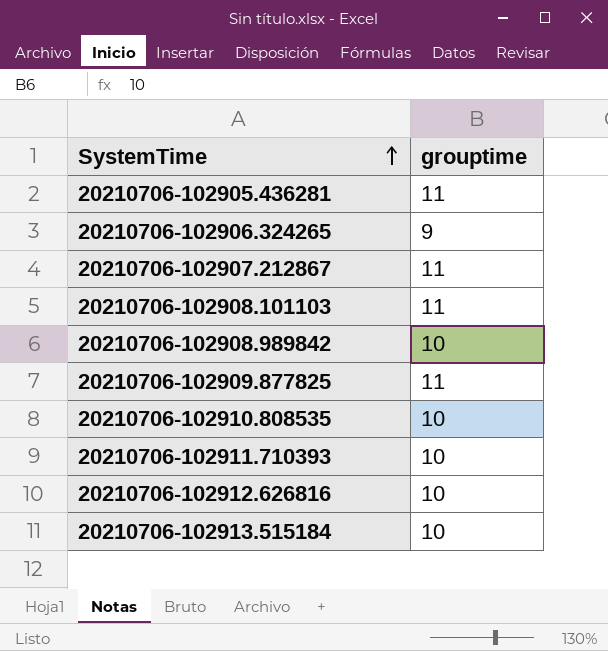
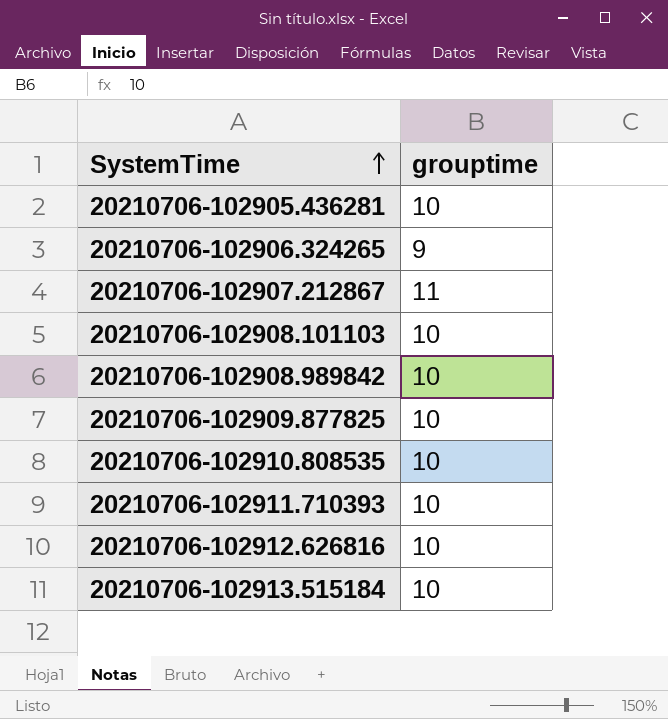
20210706-102905.436281 | grouptime: 11 -> 10
20210706-102908.101103 | grouptime: 11 -> 10
20210706-102909.877825 | grouptime: 11 -> 10

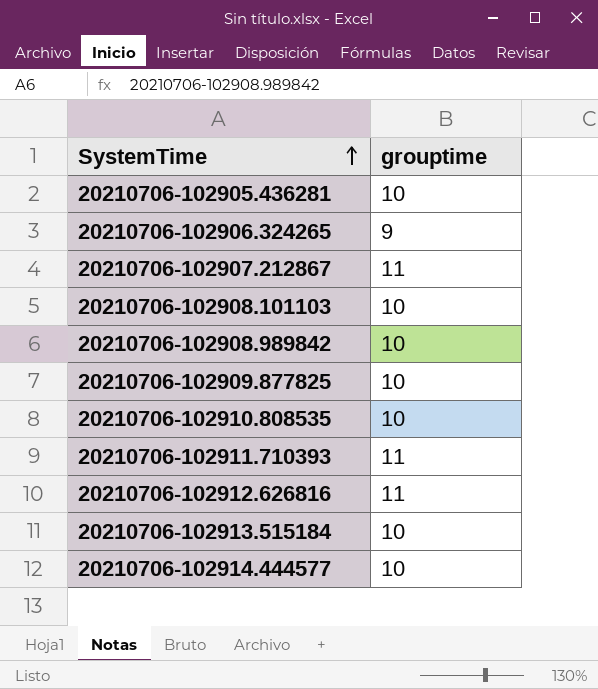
20210706-102911.710393 | grouptime: 10 -> 11
20210706-102912.626816 | grouptime: 10 -> 11
row 20210706-102914.444577: none -> 10

